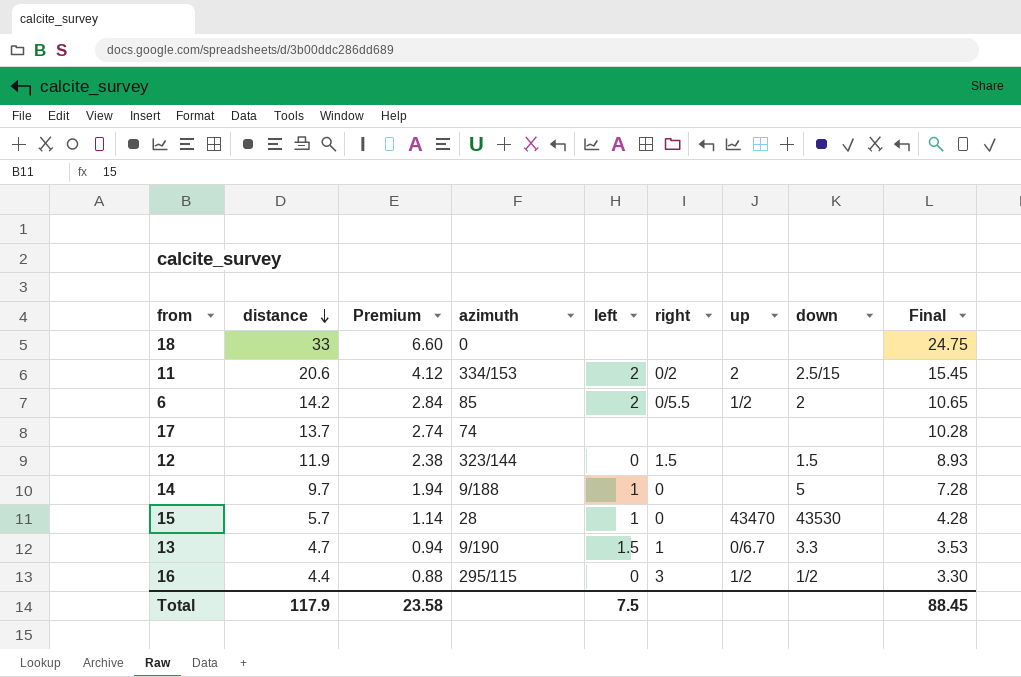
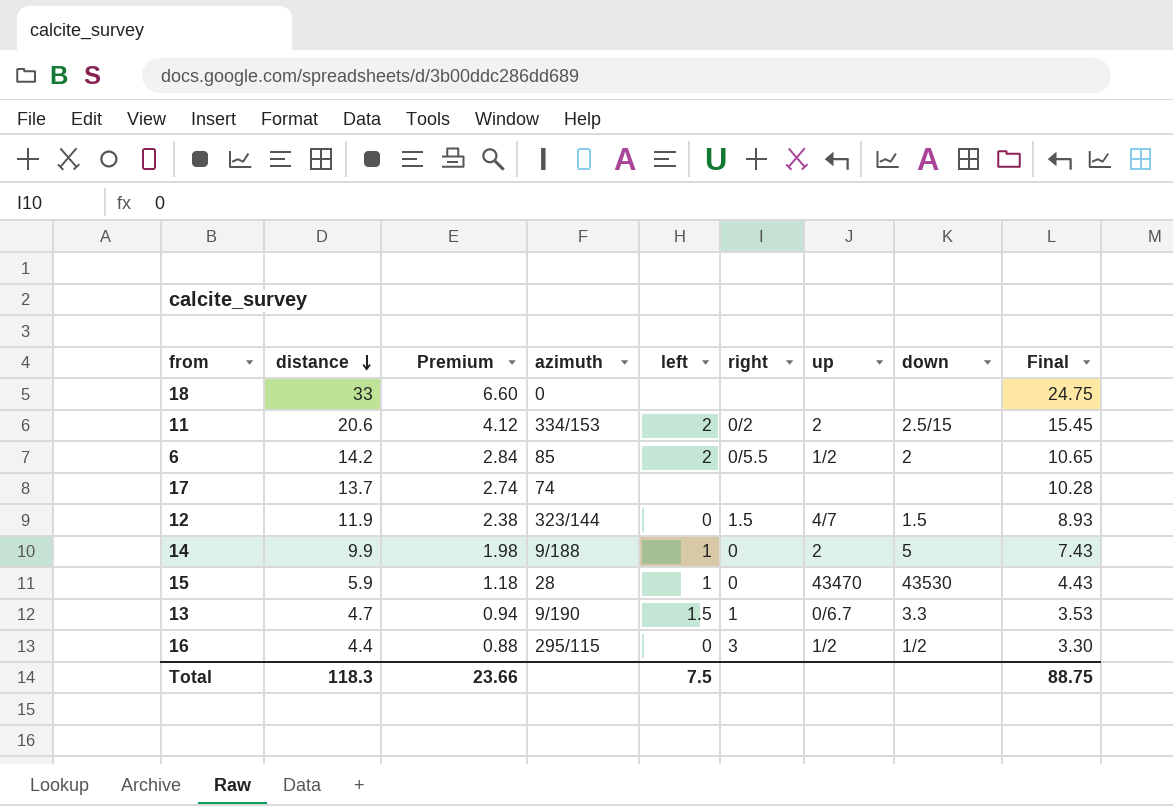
12 | up: none -> 4/7
14 | distance: 9.7 -> 9.9
14 | Premium: 1.94 -> 1.98
14 | up: none -> 2
14 | Final: 7.28 -> 7.43
15 | distance: 5.7 -> 5.9
15 | Premium: 1.14 -> 1.18
15 | Final: 4.28 -> 4.43
Total | distance: 117.9 -> 118.3
Total | Premium: 23.58 -> 23.66
Total | Final: 88.45 -> 88.75

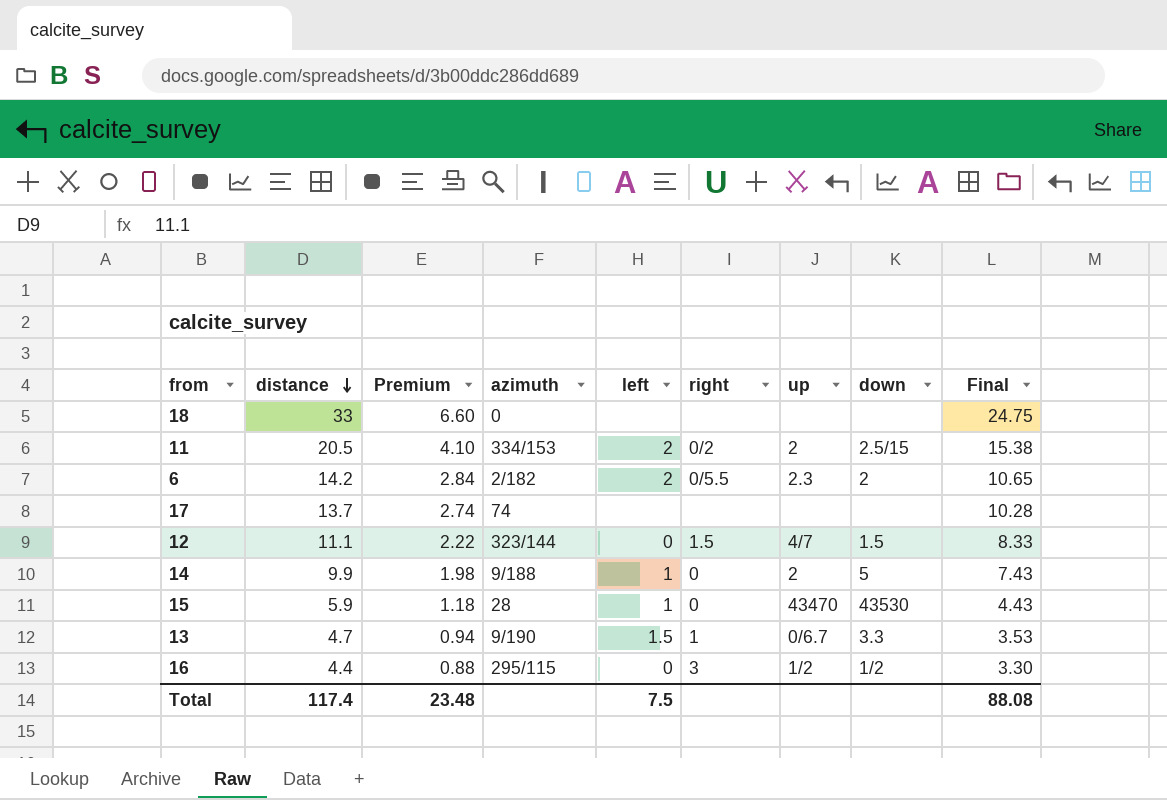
11 | distance: 20.6 -> 20.5
11 | Premium: 4.12 -> 4.10
11 | Final: 15.45 -> 15.38
6 | azimuth: 85 -> 2/182
6 | up: 1/2 -> 2.3
12 | distance: 11.9 -> 11.1
12 | Premium: 2.38 -> 2.22
12 | Final: 8.93 -> 8.33
Total | distance: 118.3 -> 117.4
Total | Premium: 23.66 -> 23.48
Total | Final: 88.75 -> 88.08

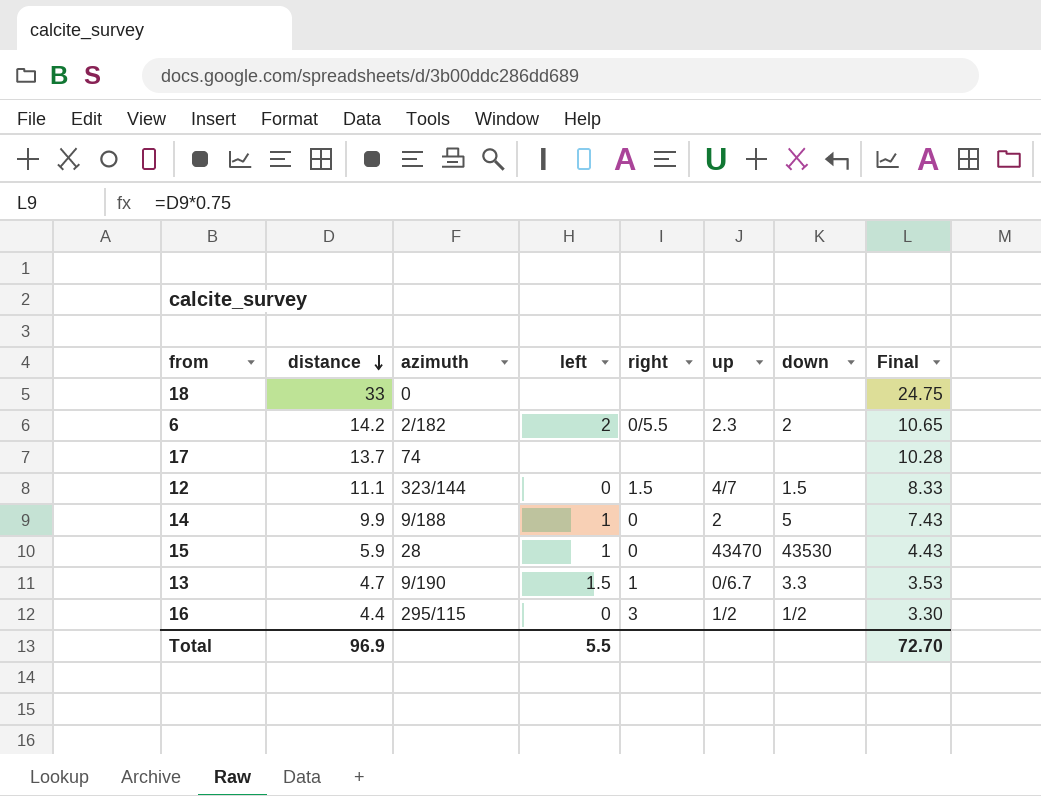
column Premium | formula: [distance] * 0.2 -> none
row 11: 20.5 | 4.10 | 334/153 | 2 | 0/2 | 2 | 2.5/15 | 15.38 -> none
Total | distance: 117.4 -> 96.9
Total | left: 7.5 -> 5.5
Total | Final: 88.08 -> 72.70

